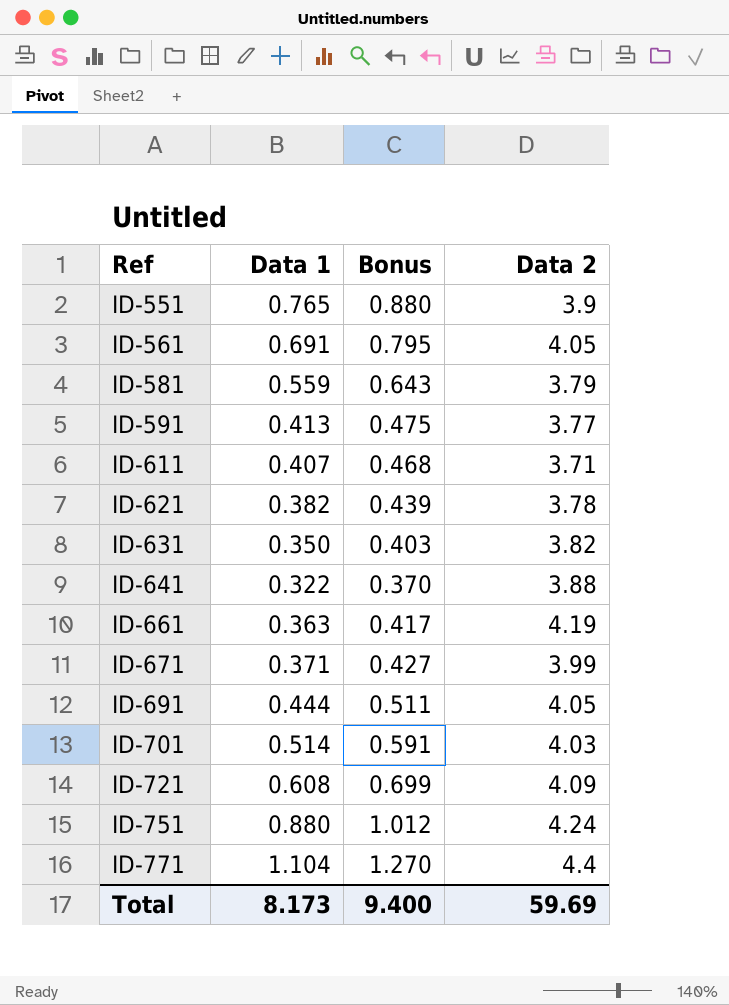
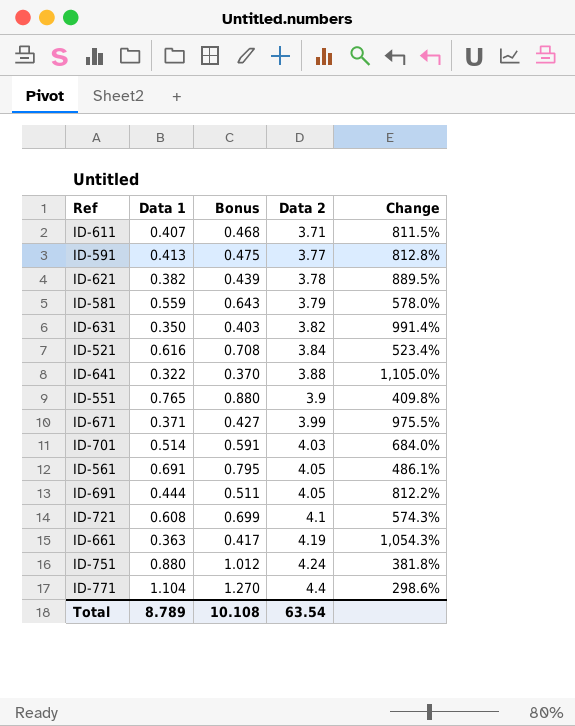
row order: Ref ascending -> Data 2 ascending
column Change | formula: none -> ([Data 2] - [Data 1]) / [Data 1]
row ID-521: none -> 0.616 | 0.708 | 3.84 | 523.4%
ID-721 | Data 2: 4.09 -> 4.1
Total | Data 1: 8.173 -> 8.789
Total | Bonus: 9.400 -> 10.108
Total | Data 2: 59.69 -> 63.54

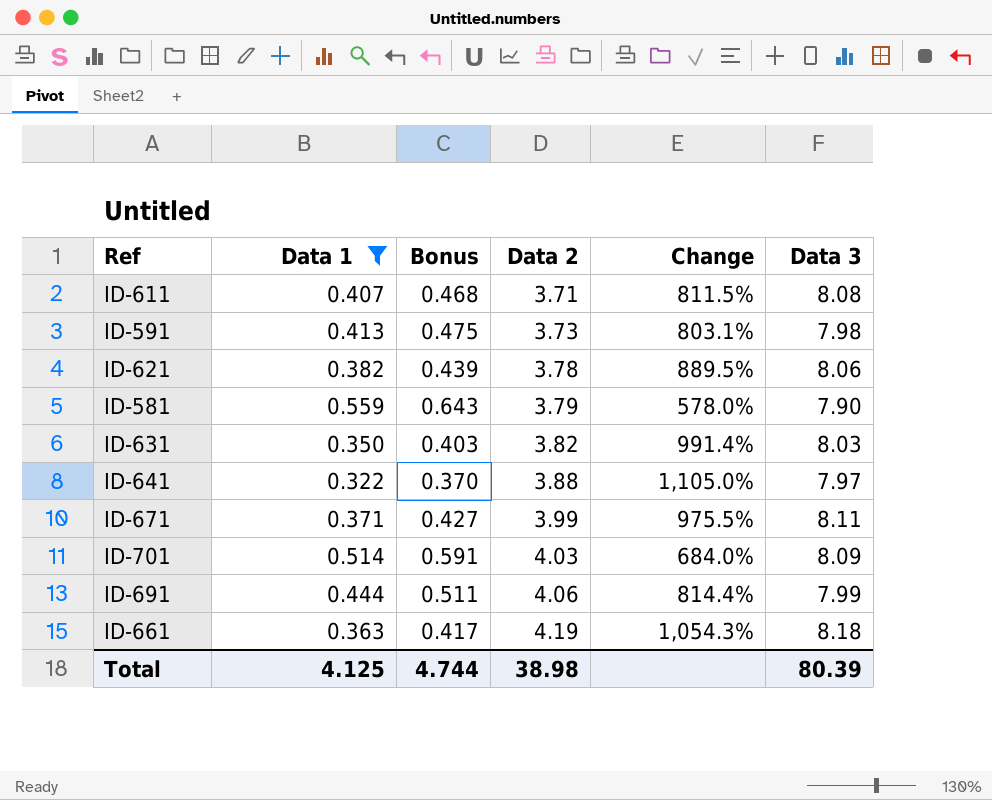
filter: none -> Data 1 <= 0.559
column Data 3 | position: none -> 6
ID-591 | Data 2: 3.77 -> 3.73
ID-591 | Change: 812.8% -> 803.1%
ID-691 | Data 2: 4.05 -> 4.06
ID-691 | Change: 812.2% -> 814.4%
Total | Data 1: 8.789 -> 4.125
Total | Bonus: 10.108 -> 4.744
Total | Data 2: 63.54 -> 38.98

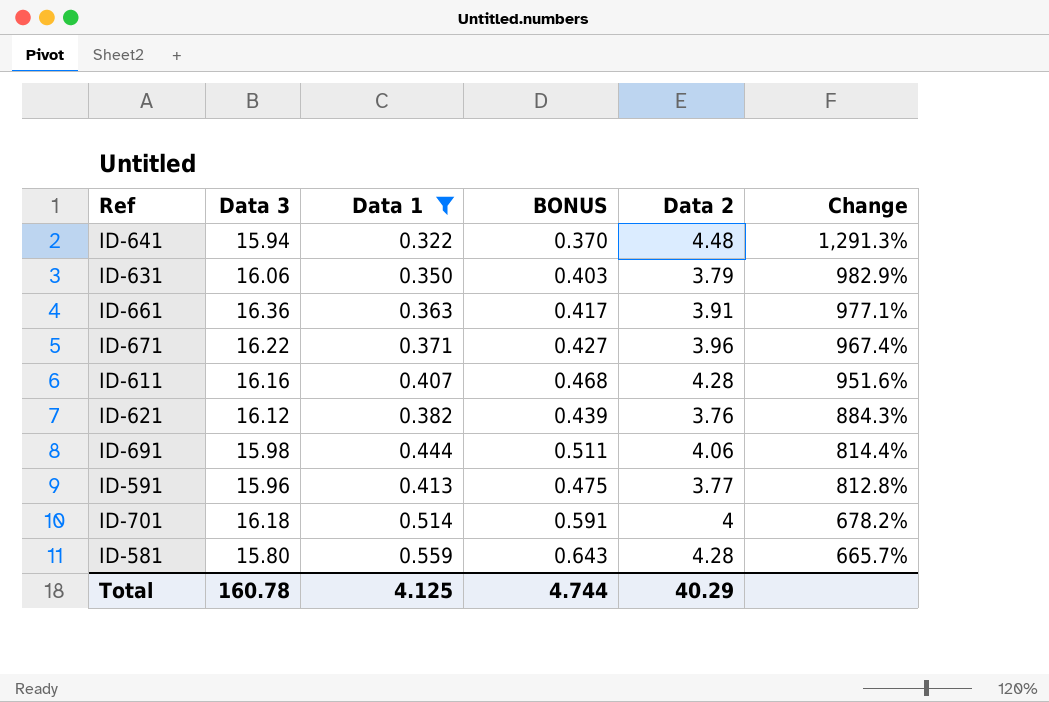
row order: Data 2 ascending -> Change descending
column Data 3 | position: 6 -> 2
column name: Bonus -> BONUS
ID-641 | Data 3: 7.97 -> 15.94
ID-641 | Data 2: 3.88 -> 4.48
ID-641 | Change: 1,105.0% -> 1,291.3%
ID-631 | Data 3: 8.03 -> 16.06
ID-631 | Data 2: 3.82 -> 3.79
ID-631 | Change: 991.4% -> 982.9%
ID-661 | Data 3: 8.18 -> 16.36
ID-661 | Data 2: 4.19 -> 3.91
ID-661 | Change: 1,054.3% -> 977.1%
ID-671 | Data 3: 8.11 -> 16.22
ID-671 | Data 2: 3.99 -> 3.96
ID-671 | Change: 975.5% -> 967.4%
ID-611 | Data 3: 8.08 -> 16.16
ID-611 | Data 2: 3.71 -> 4.28
ID-611 | Change: 811.5% -> 951.6%
ID-621 | Data 3: 8.06 -> 16.12
ID-621 | Data 2: 3.78 -> 3.76
ID-621 | Change: 889.5% -> 884.3%
ID-691 | Data 3: 7.99 -> 15.98
ID-591 | Data 3: 7.98 -> 15.96
ID-591 | Data 2: 3.73 -> 3.77
ID-591 | Change: 803.1% -> 812.8%
ID-701 | Data 3: 8.09 -> 16.18
ID-701 | Data 2: 4.03 -> 4
ID-701 | Change: 684.0% -> 678.2%
ID-581 | Data 3: 7.90 -> 15.80
ID-581 | Data 2: 3.79 -> 4.28
ID-581 | Change: 578.0% -> 665.7%
Total | Data 3: 80.39 -> 160.78
Total | Data 2: 38.98 -> 40.29

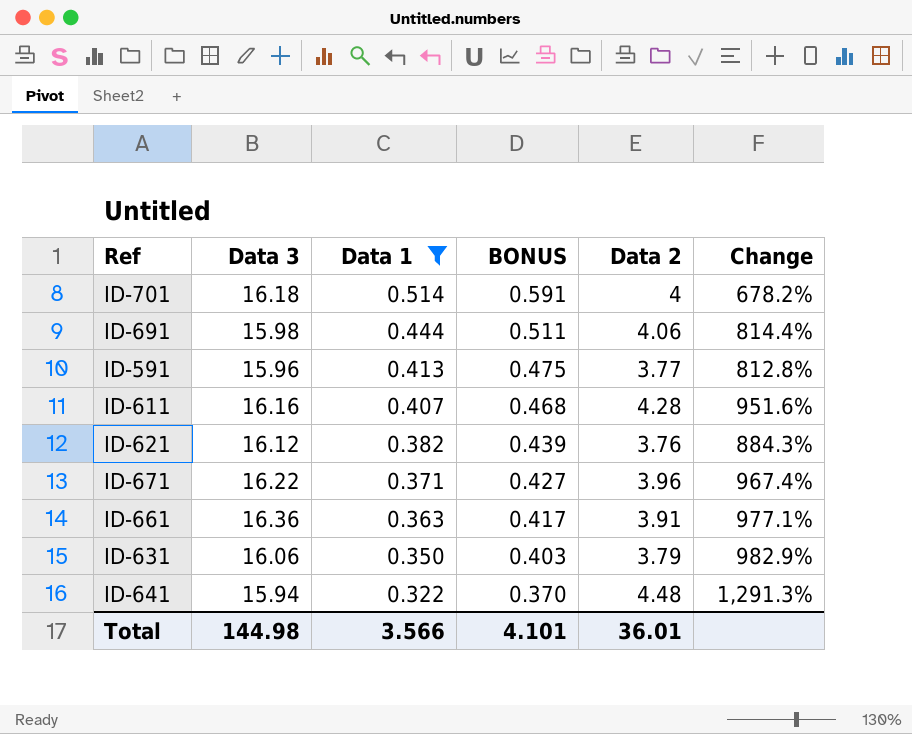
row order: Change descending -> Data 1 descending
row ID-581: 15.80 | 0.559 | 0.643 | 4.28 | 665.7% -> none
Total | Data 3: 160.78 -> 144.98
Total | Data 1: 4.125 -> 3.566
Total | BONUS: 4.744 -> 4.101
Total | Data 2: 40.29 -> 36.01

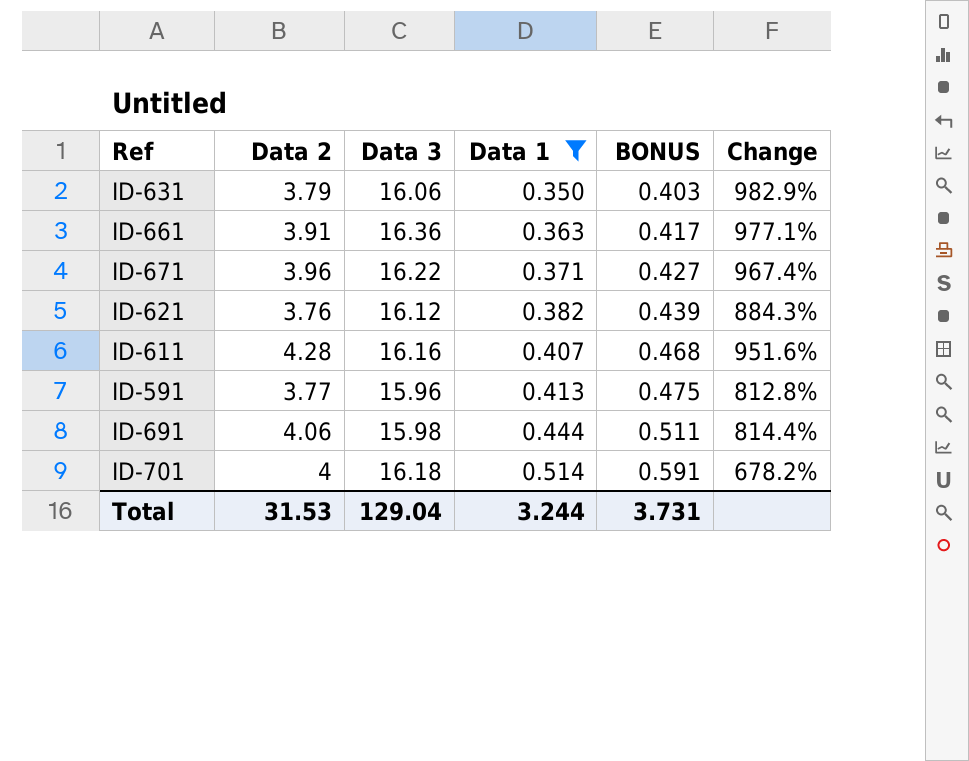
row order: Data 1 descending -> Data 1 ascending
column Data 2 | position: 5 -> 2
row ID-641: 15.94 | 0.322 | 0.370 | 4.48 | 1,291.3% -> none
Total | Data 2: 36.01 -> 31.53
Total | Data 3: 144.98 -> 129.04
Total | Data 1: 3.566 -> 3.244
Total | BONUS: 4.101 -> 3.731

